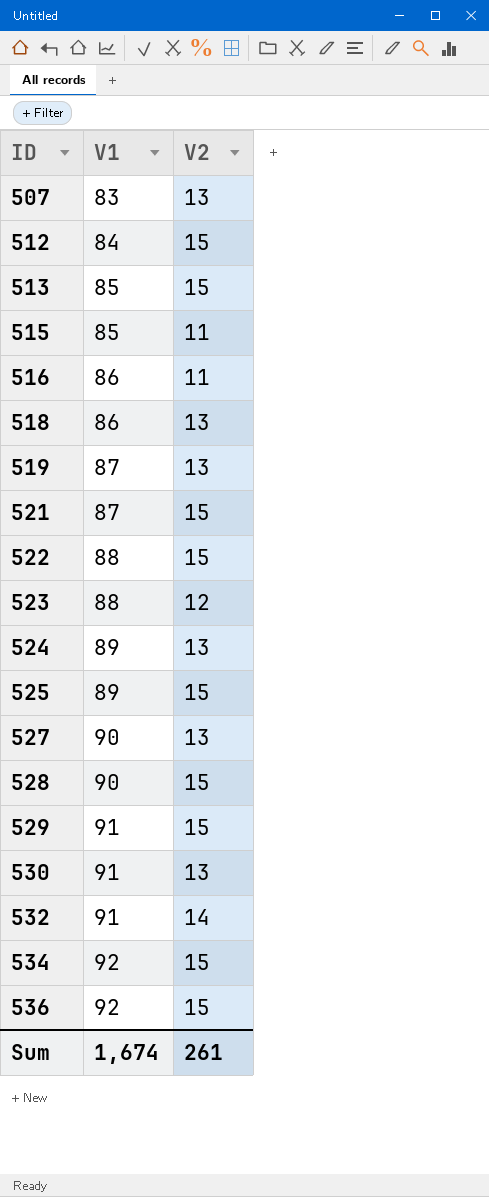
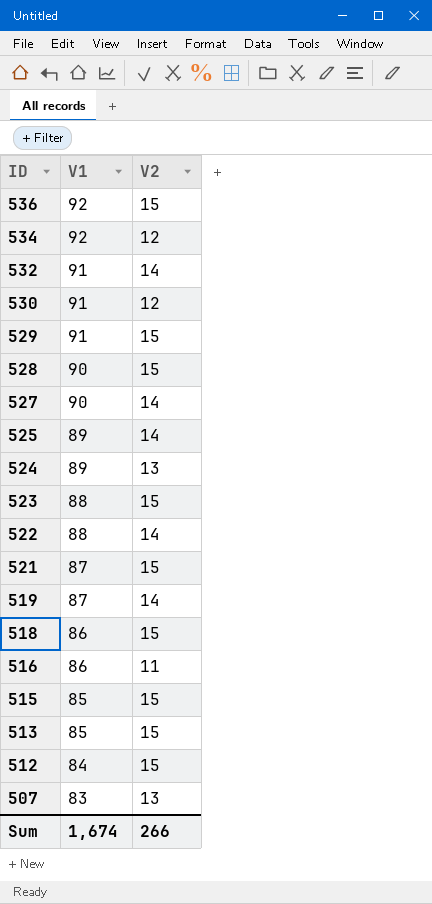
row order: ID ascending -> ID descending
534 | V2: 15 -> 12
530 | V2: 13 -> 12
527 | V2: 13 -> 14
525 | V2: 15 -> 14
523 | V2: 12 -> 15
522 | V2: 15 -> 14
519 | V2: 13 -> 14
518 | V2: 13 -> 15
515 | V2: 11 -> 15
Sum | V2: 261 -> 266

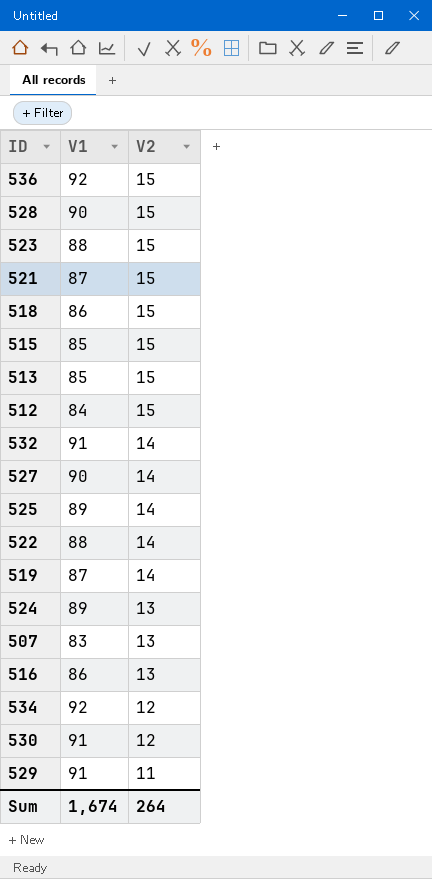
row order: ID descending -> V2 descending
516 | V2: 11 -> 13
529 | V2: 15 -> 11
Sum | V2: 266 -> 264

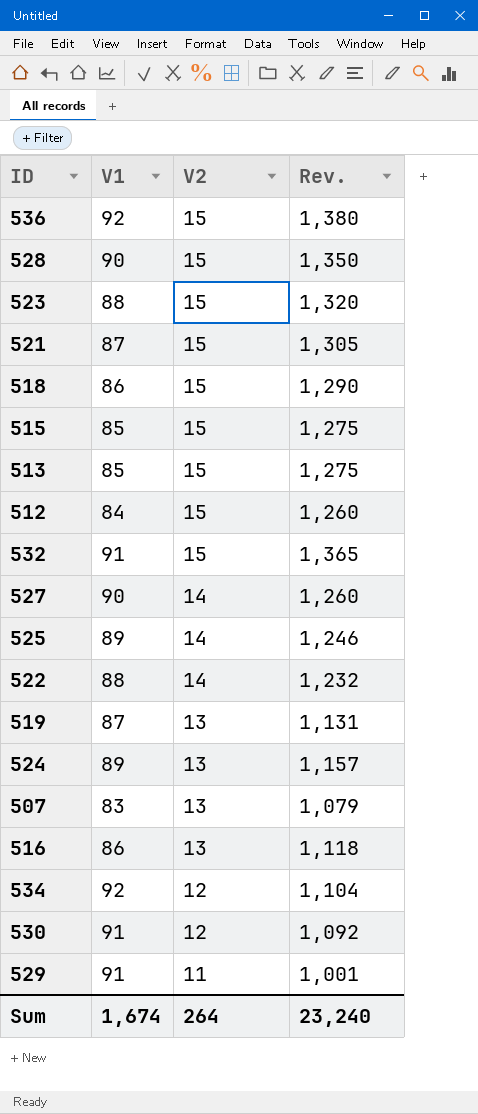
column Rev. | formula: none -> [V1] * [V2]
532 | V2: 14 -> 15
519 | V2: 14 -> 13

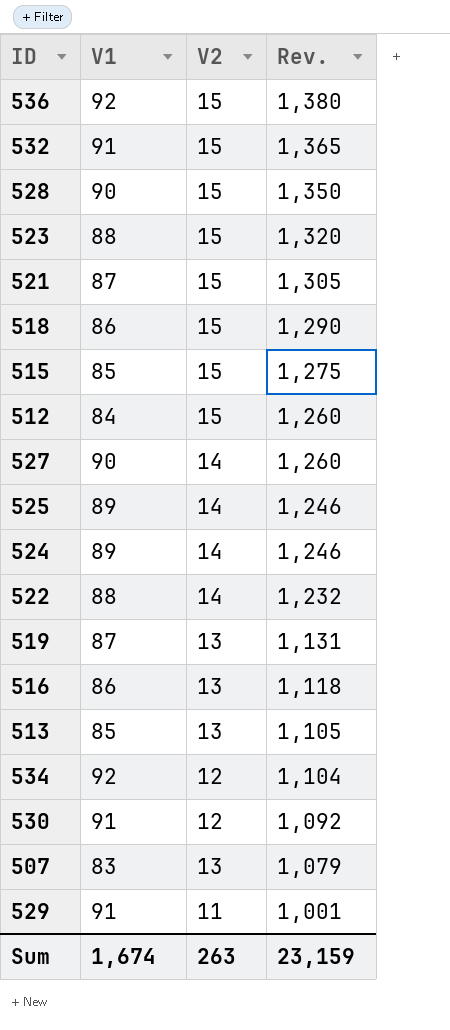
row order: V2 descending -> Rev. descending
524 | V2: 13 -> 14
524 | Rev.: 1,157 -> 1,246
513 | V2: 15 -> 13
513 | Rev.: 1,275 -> 1,105
Sum | V2: 264 -> 263
Sum | Rev.: 23,240 -> 23,159

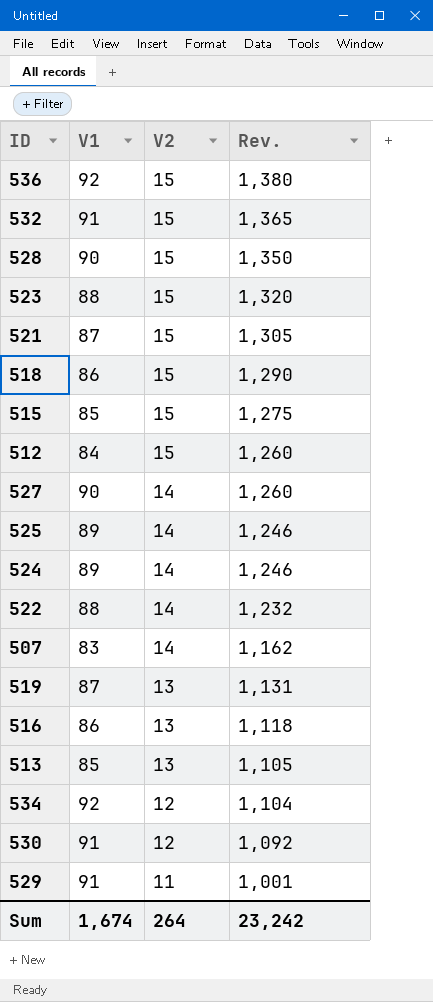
row order: Rev. descending -> V2 descending
507 | V2: 13 -> 14
507 | Rev.: 1,079 -> 1,162
Sum | V2: 263 -> 264
Sum | Rev.: 23,159 -> 23,242

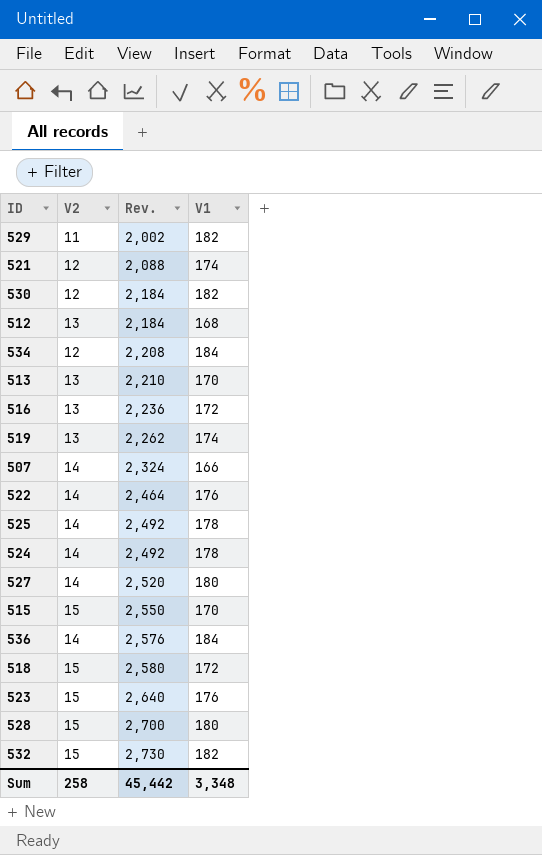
row order: V2 descending -> Rev. ascending
column V1 | position: 2 -> 4
529 | Rev.: 1,001 -> 2,002
529 | V1: 91 -> 182
521 | V2: 15 -> 12
521 | Rev.: 1,305 -> 2,088
521 | V1: 87 -> 174
530 | Rev.: 1,092 -> 2,184
530 | V1: 91 -> 182
512 | V2: 15 -> 13
512 | Rev.: 1,260 -> 2,184
512 | V1: 84 -> 168
534 | Rev.: 1,104 -> 2,208
534 | V1: 92 -> 184
513 | Rev.: 1,105 -> 2,210
513 | V1: 85 -> 170
516 | Rev.: 1,118 -> 2,236
516 | V1: 86 -> 172
519 | Rev.: 1,131 -> 2,262
519 | V1: 87 -> 174
507 | Rev.: 1,162 -> 2,324
507 | V1: 83 -> 166
522 | Rev.: 1,232 -> 2,464
522 | V1: 88 -> 176
525 | Rev.: 1,246 -> 2,492
525 | V1: 89 -> 178
524 | Rev.: 1,246 -> 2,492
524 | V1: 89 -> 178
527 | Rev.: 1,260 -> 2,520
527 | V1: 90 -> 180
515 | Rev.: 1,275 -> 2,550
515 | V1: 85 -> 170
536 | V2: 15 -> 14
536 | Rev.: 1,380 -> 2,576
536 | V1: 92 -> 184
518 | Rev.: 1,290 -> 2,580
518 | V1: 86 -> 172
523 | Rev.: 1,320 -> 2,640
523 | V1: 88 -> 176
528 | Rev.: 1,350 -> 2,700
528 | V1: 90 -> 180
532 | Rev.: 1,365 -> 2,730
532 | V1: 91 -> 182
Sum | V2: 264 -> 258
Sum | Rev.: 23,242 -> 45,442
Sum | V1: 1,674 -> 3,348

